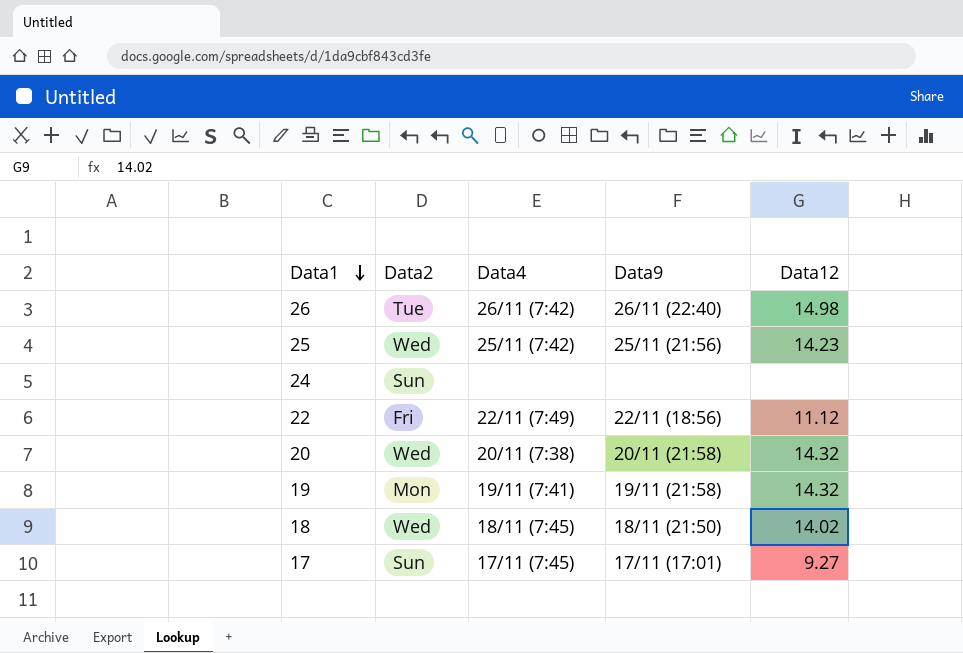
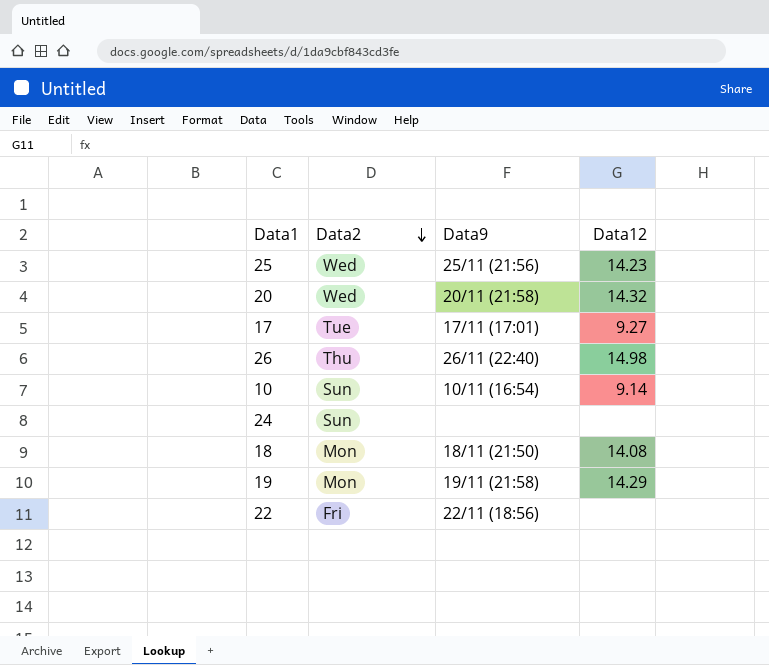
row order: Data1 descending -> Data2 descending
column Data4 | position: 3 -> none
17 | Data2: Sun -> Tue
26 | Data2: Tue -> Thu
row 10: none -> Sun | 10/11 (16:54) | 9.14
18 | Data2: Wed -> Mon
18 | Data12: 14.02 -> 14.08
19 | Data12: 14.32 -> 14.29
22 | Data12: 11.12 -> none

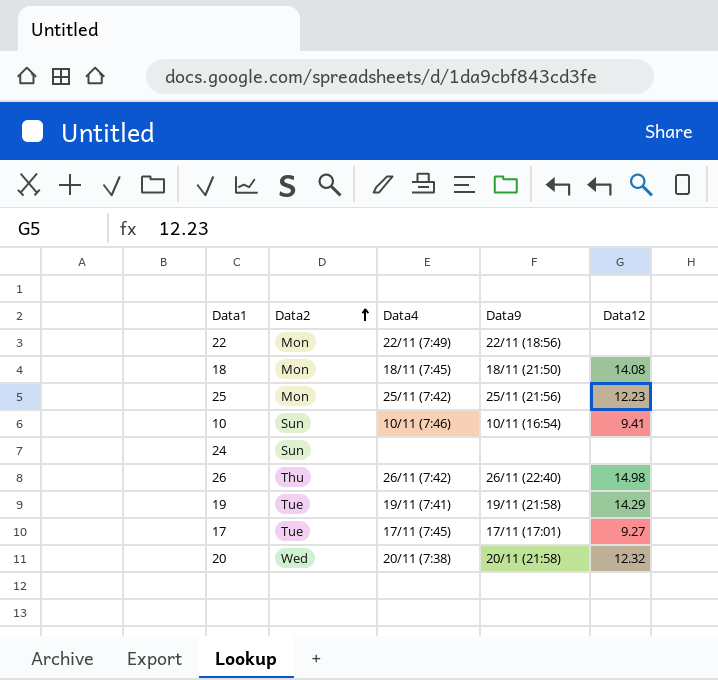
row order: Data2 descending -> Data2 ascending
column Data4 | position: none -> 3
22 | Data2: Fri -> Mon
25 | Data2: Wed -> Mon
25 | Data12: 14.23 -> 12.23
10 | Data12: 9.14 -> 9.41
19 | Data2: Mon -> Tue
20 | Data12: 14.32 -> 12.32

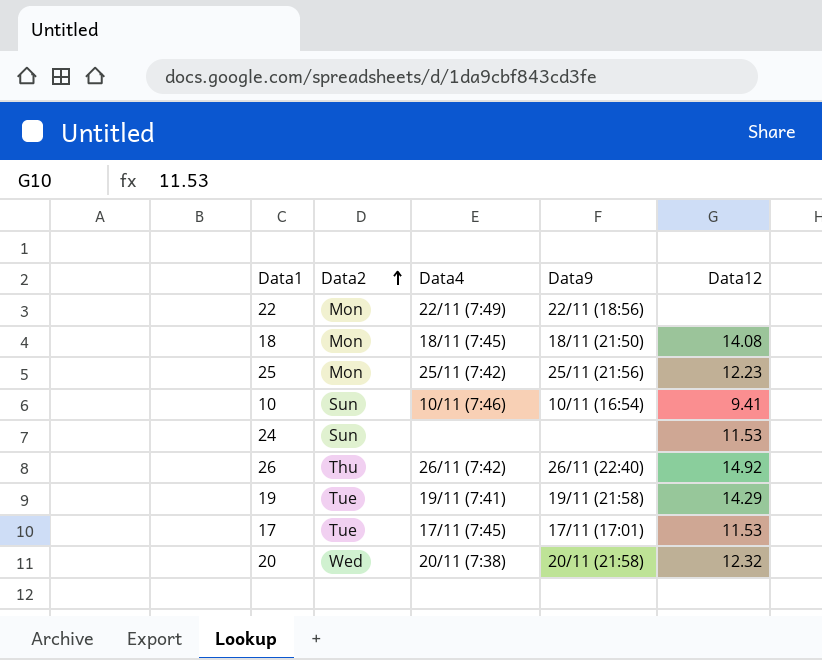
24 | Data12: none -> 11.53
26 | Data12: 14.98 -> 14.92
17 | Data12: 9.27 -> 11.53

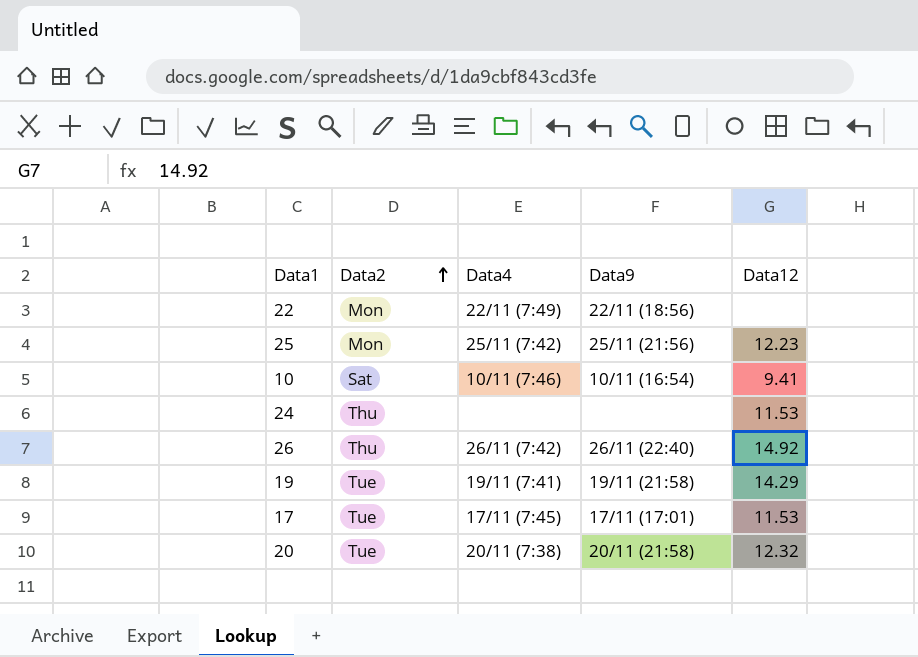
row 18: Mon | 18/11 (7:45) | 18/11 (21:50) | 14.08 -> none
10 | Data2: Sun -> Sat
24 | Data2: Sun -> Thu
20 | Data2: Wed -> Tue

